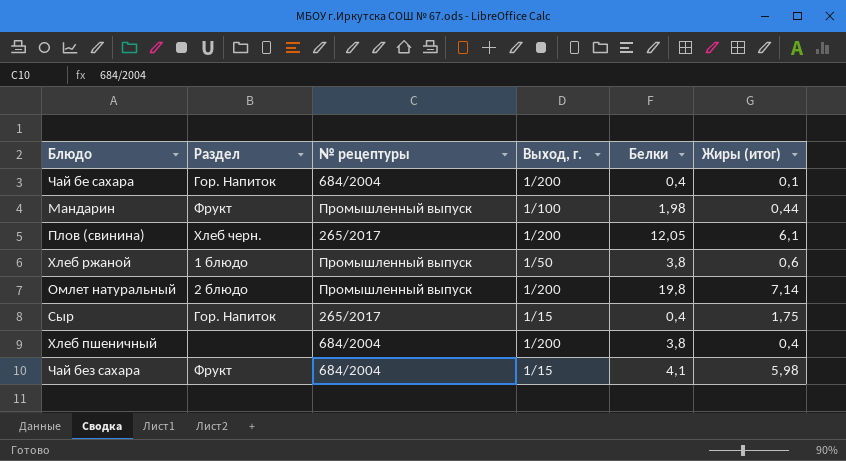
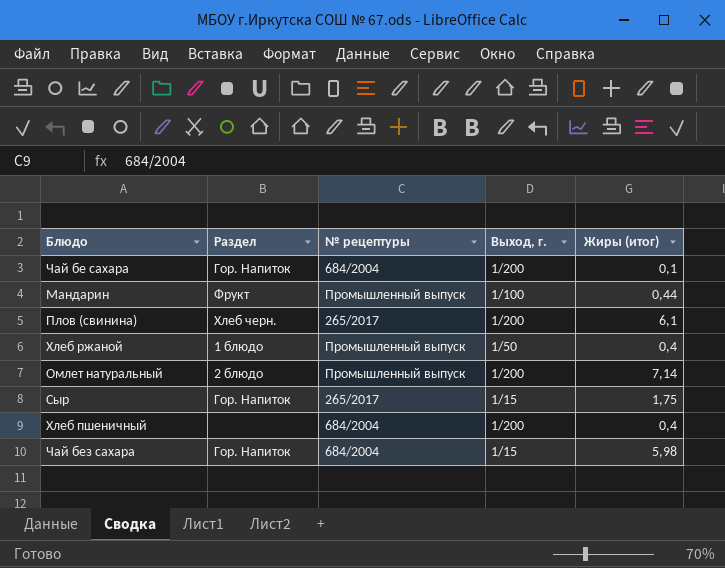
column Белки | position: 5 -> none
Хлеб ржаной | Жиры (итог): 0,6 -> 0,4
Чай без сахара | Раздел: Фрукт -> Гор. Напиток

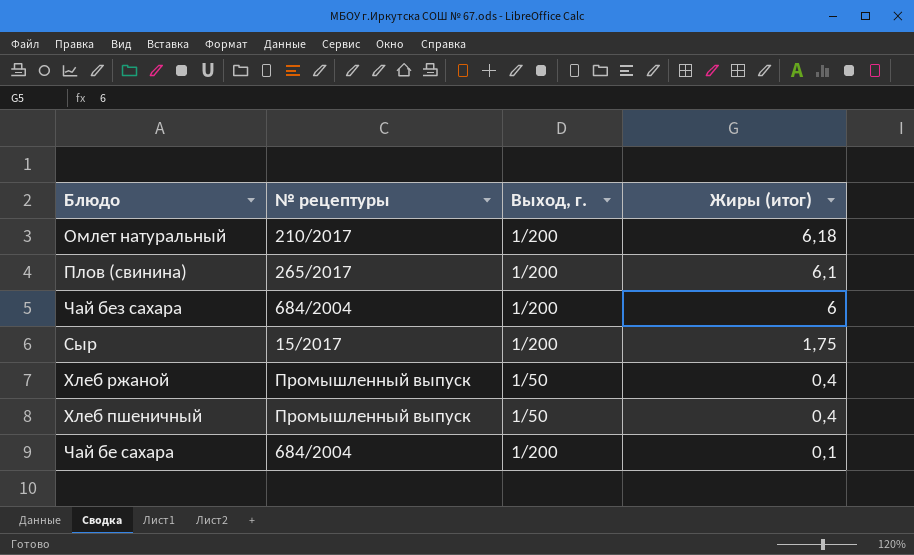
row order: none -> Жиры (итог) descending
column Раздел | position: 2 -> none
row Мандарин: Фрукт | Промышленный выпуск | 1/100 | 0,44 -> none
Омлет натуральный | № рецептуры: Промышленный выпуск -> 210/2017
Омлет натуральный | Жиры (итог): 7,14 -> 6,18
Чай без сахара | Выход, г.: 1/15 -> 1/200
Чай без сахара | Жиры (итог): 5,98 -> 6
Сыр | № рецептуры: 265/2017 -> 15/2017
Сыр | Выход, г.: 1/15 -> 1/200
Хлеб пшеничный | № рецептуры: 684/2004 -> Промышленный выпуск
Хлеб пшеничный | Выход, г.: 1/200 -> 1/50

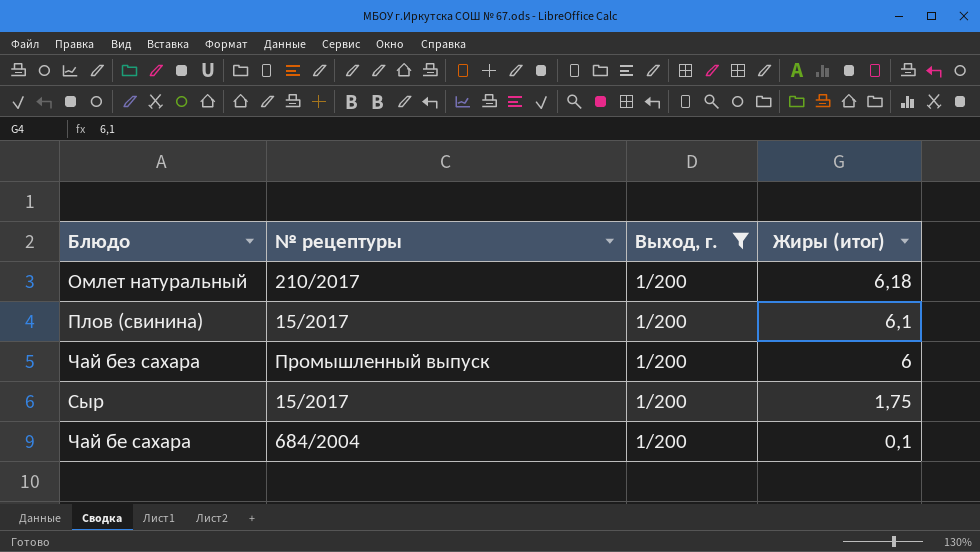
filter: none -> Выход, г. = 1/200
Плов (свинина) | № рецептуры: 265/2017 -> 15/2017
Чай без сахара | № рецептуры: 684/2004 -> Промышленный выпуск

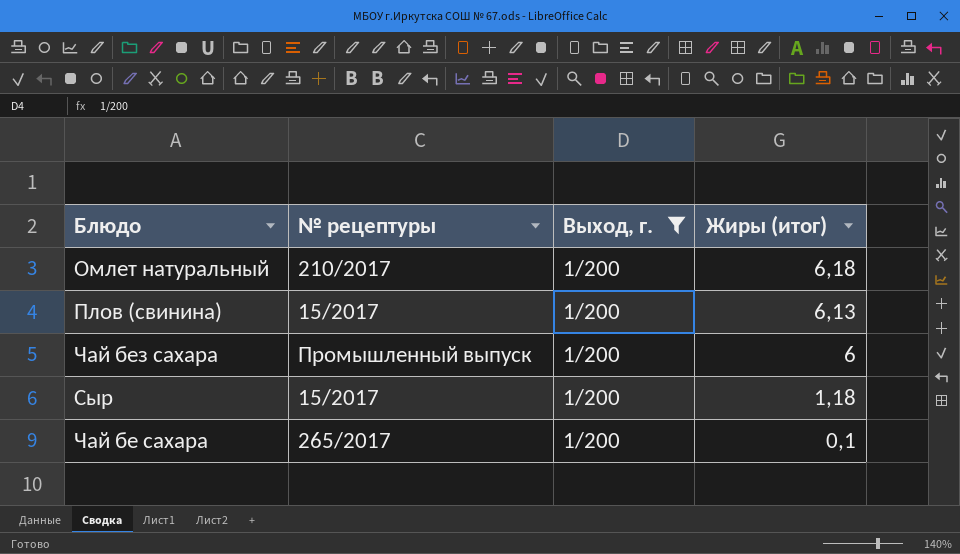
Плов (свинина) | Жиры (итог): 6,1 -> 6,13
Сыр | Жиры (итог): 1,75 -> 1,18
Чай бе сахара | № рецептуры: 684/2004 -> 265/2017

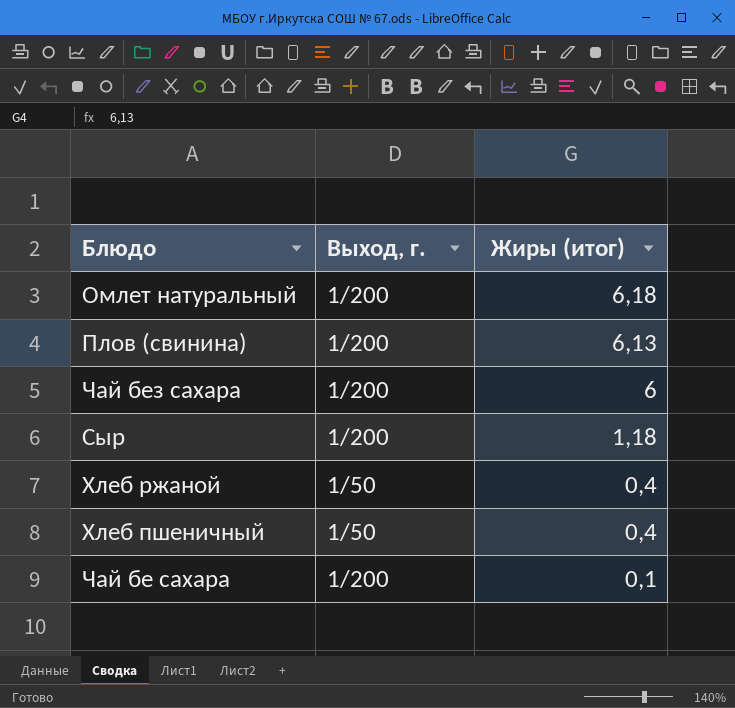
filter: Выход, г. = 1/200 -> none
column № рецептуры | position: 2 -> none

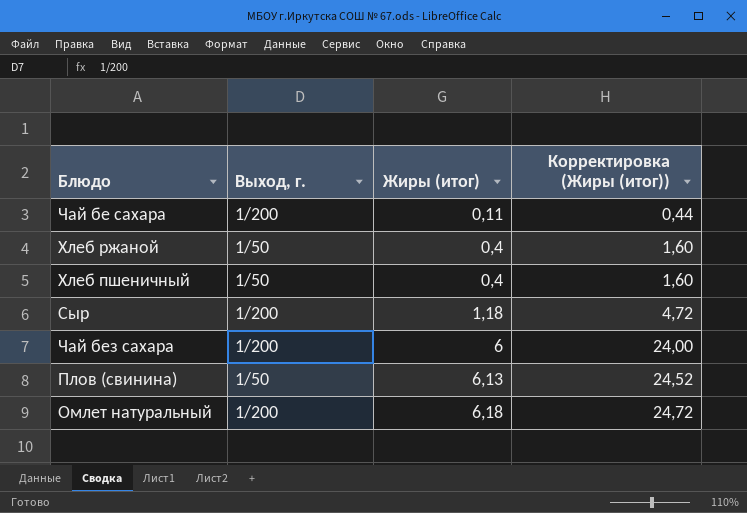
row order: Жиры (итог) descending -> Жиры (итог) ascending
column Корректировка (Жиры (итог)) | formula: none -> [Жиры (итог)] * 4
Чай бе сахара | Жиры (итог): 0,1 -> 0,11
Плов (свинина) | Выход, г.: 1/200 -> 1/50

